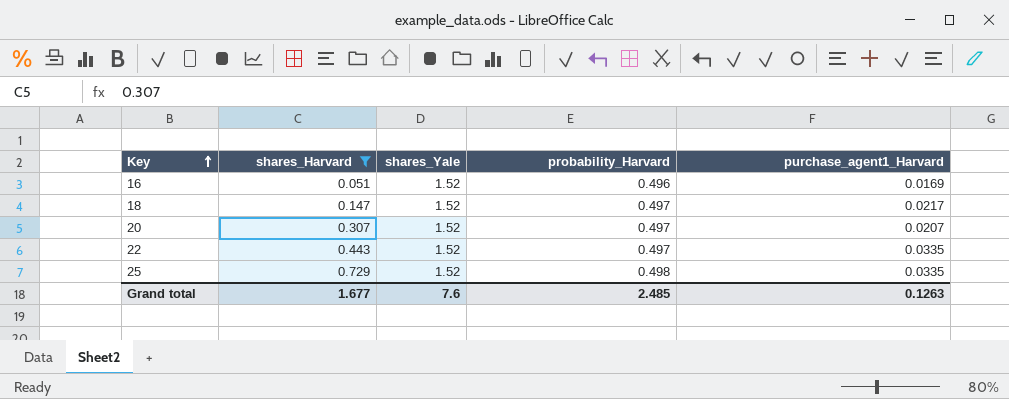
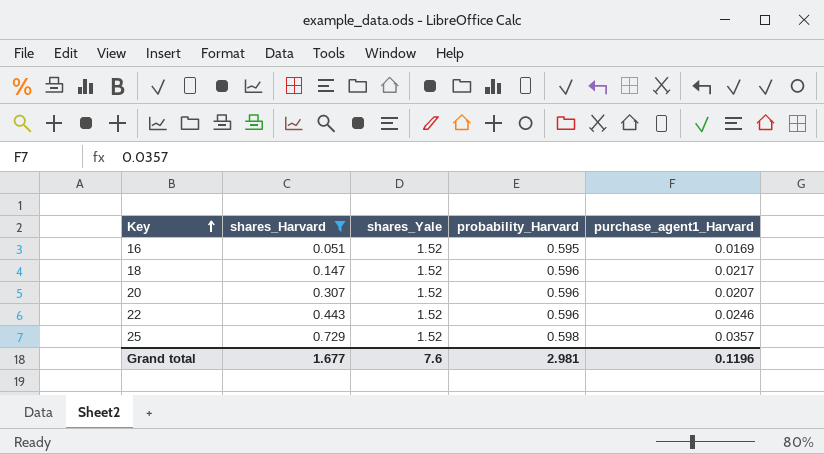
16 | probability_Harvard: 0.496 -> 0.595
18 | probability_Harvard: 0.497 -> 0.596
20 | probability_Harvard: 0.497 -> 0.596
22 | probability_Harvard: 0.497 -> 0.596
22 | purchase_agent1_Harvard: 0.0335 -> 0.0246
25 | probability_Harvard: 0.498 -> 0.598
25 | purchase_agent1_Harvard: 0.0335 -> 0.0357
Grand total | probability_Harvard: 2.485 -> 2.981
Grand total | purchase_agent1_Harvard: 0.1263 -> 0.1196

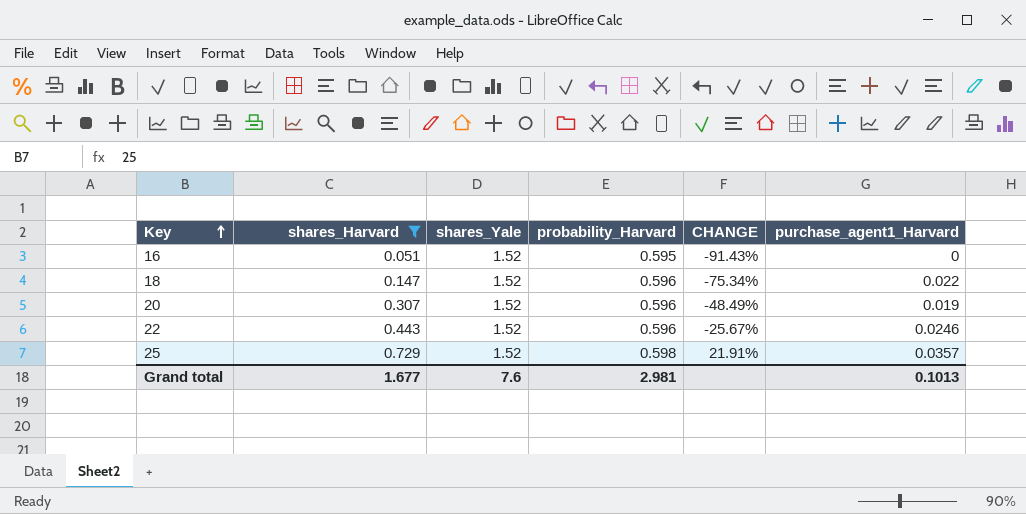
column CHANGE | formula: none -> ([shares_Harvard] - [probability_Harvard]) / [probability_Harvard]
16 | purchase_agent1_Harvard: 0.0169 -> 0
18 | purchase_agent1_Harvard: 0.0217 -> 0.022
20 | purchase_agent1_Harvard: 0.0207 -> 0.019
Grand total | purchase_agent1_Harvard: 0.1196 -> 0.1013

